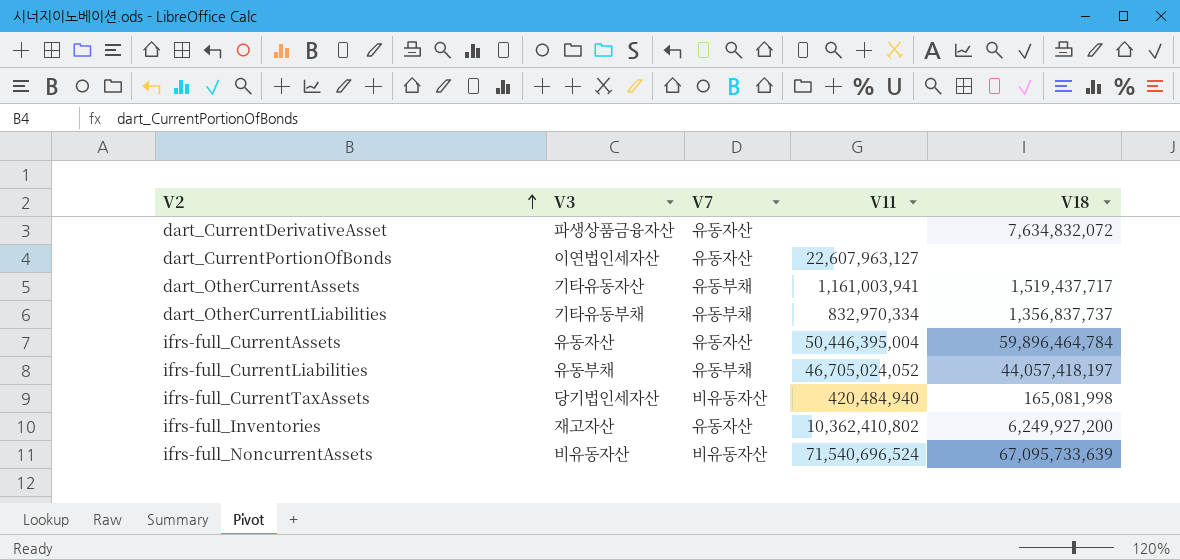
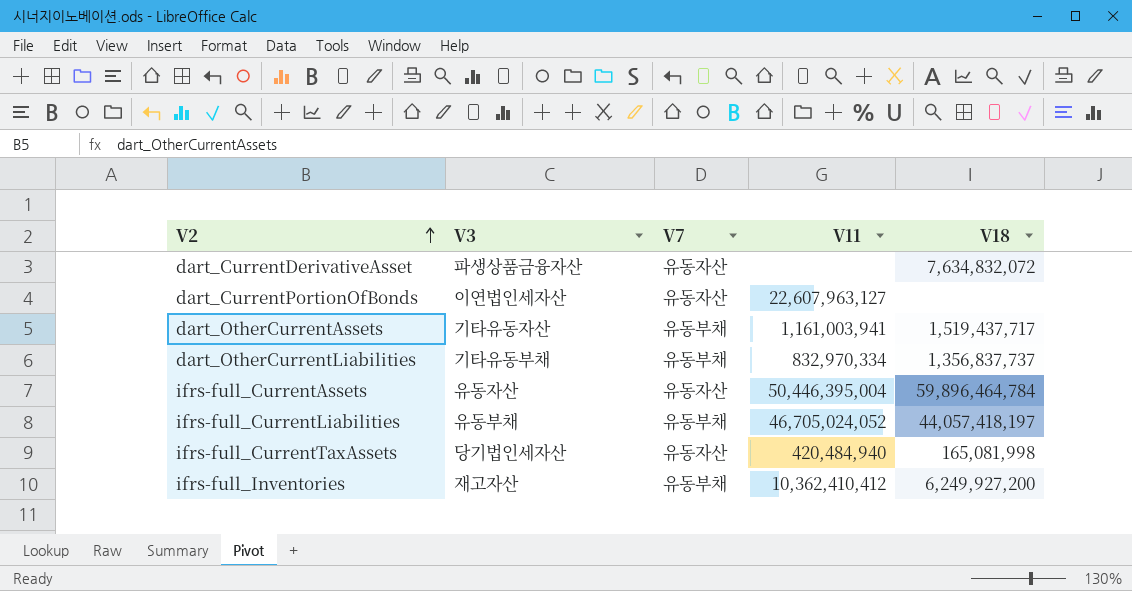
row ifrs-full_NoncurrentAssets: 비유동자산 | 비유동자산 | 71,540,696,524 | 67,095,733,639 -> none
ifrs-full_CurrentTaxAssets | V7: 비유동자산 -> 유동자산
ifrs-full_Inventories | V7: 유동자산 -> 유동부채
ifrs-full_Inventories | V11: 10,362,410,802 -> 10,362,410,412

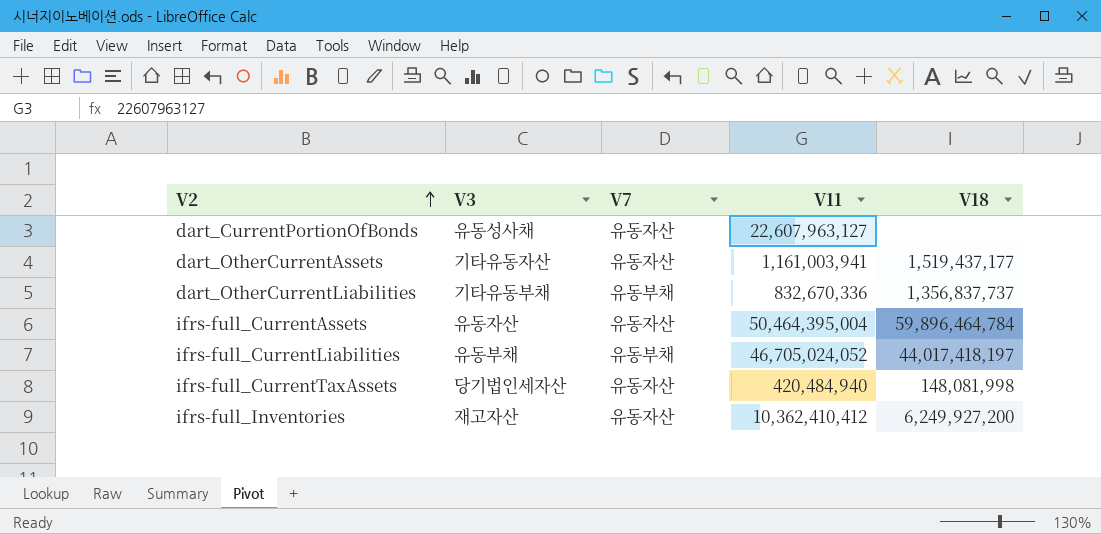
row dart_CurrentDerivativeAsset: 파생상품금융자산 | 유동자산 | none | 7,634,832,072 -> none
dart_CurrentPortionOfBonds | V3: 이연법인세자산 -> 유동성사채
dart_OtherCurrentAssets | V7: 유동부채 -> 유동자산
dart_OtherCurrentAssets | V18: 1,519,437,717 -> 1,519,437,177
dart_OtherCurrentLiabilities | V11: 832,970,334 -> 832,670,336
ifrs-full_CurrentAssets | V11: 50,446,395,004 -> 50,464,395,004
ifrs-full_CurrentLiabilities | V18: 44,057,418,197 -> 44,017,418,197
ifrs-full_CurrentTaxAssets | V18: 165,081,998 -> 148,081,998
ifrs-full_Inventories | V7: 유동부채 -> 유동자산

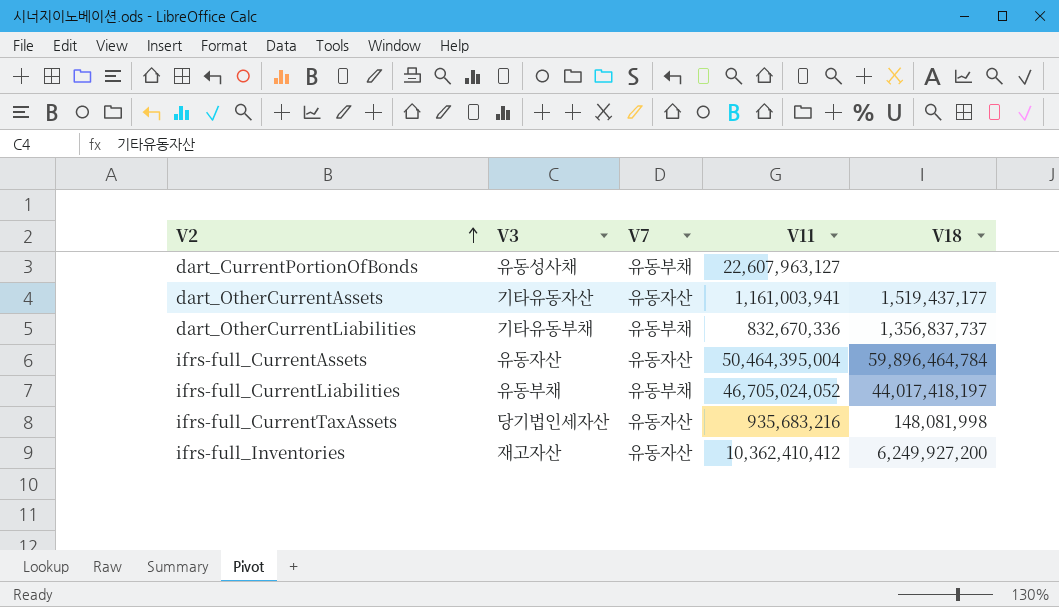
dart_CurrentPortionOfBonds | V7: 유동자산 -> 유동부채
ifrs-full_CurrentTaxAssets | V11: 420,484,940 -> 935,683,216

